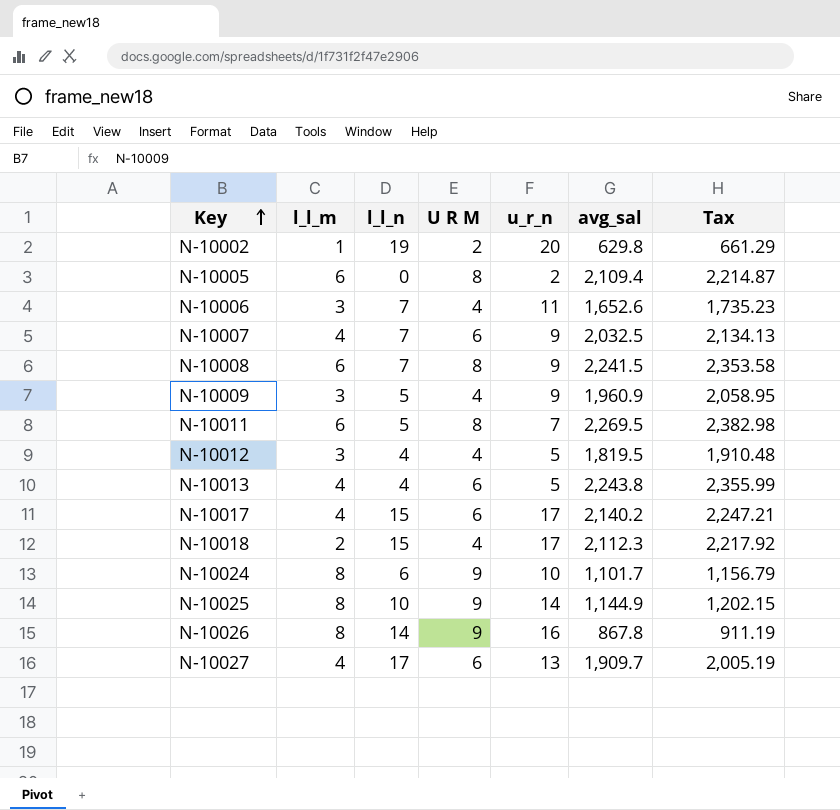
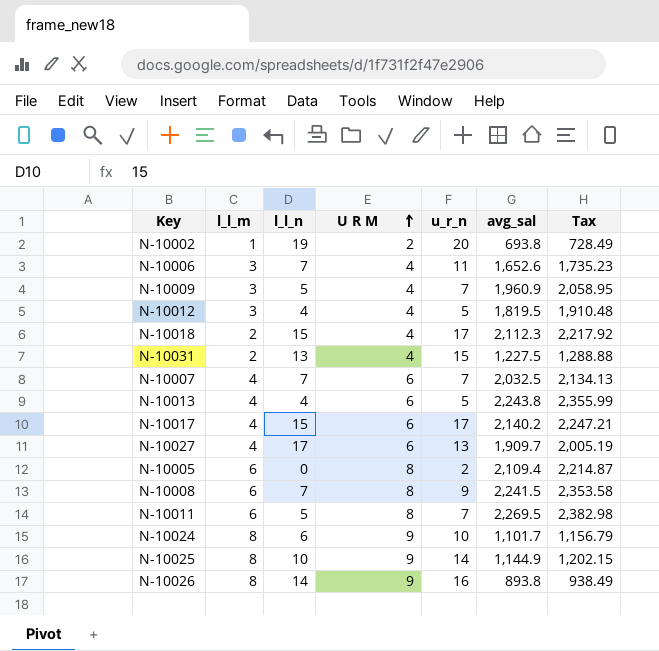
row order: Key ascending -> U R M ascending
N-10002 | avg_sal: 629.8 -> 693.8
N-10002 | Tax: 661.29 -> 728.49
N-10009 | u_r_n: 9 -> 7
row N-10031: none -> 2 | 13 | 4 | 15 | 1,227.5 | 1,288.88
N-10007 | u_r_n: 9 -> 7
N-10026 | avg_sal: 867.8 -> 893.8
N-10026 | Tax: 911.19 -> 938.49

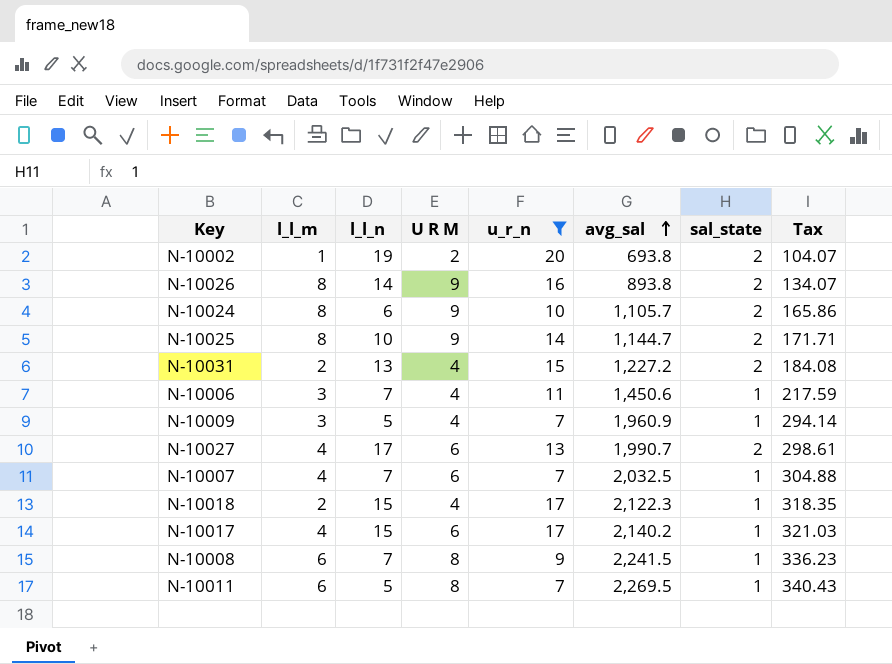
filter: none -> u_r_n >= 7
row order: U R M ascending -> avg_sal ascending
column sal_state | position: none -> 7
column Tax | formula: [avg_sal] * 1.05 -> [avg_sal] * 0.15
N-10024 | avg_sal: 1,101.7 -> 1,105.7
N-10025 | avg_sal: 1,144.9 -> 1,144.7
N-10031 | avg_sal: 1,227.5 -> 1,227.2
N-10006 | avg_sal: 1,652.6 -> 1,450.6
N-10027 | avg_sal: 1,909.7 -> 1,990.7
N-10018 | avg_sal: 2,112.3 -> 2,122.3

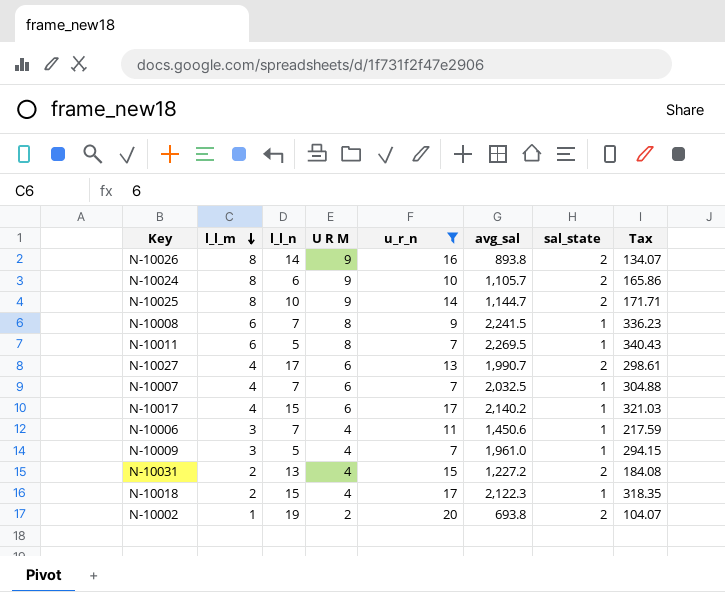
row order: avg_sal ascending -> l_l_m descending
N-10009 | avg_sal: 1,960.9 -> 1,961.0
N-10009 | Tax: 294.14 -> 294.15

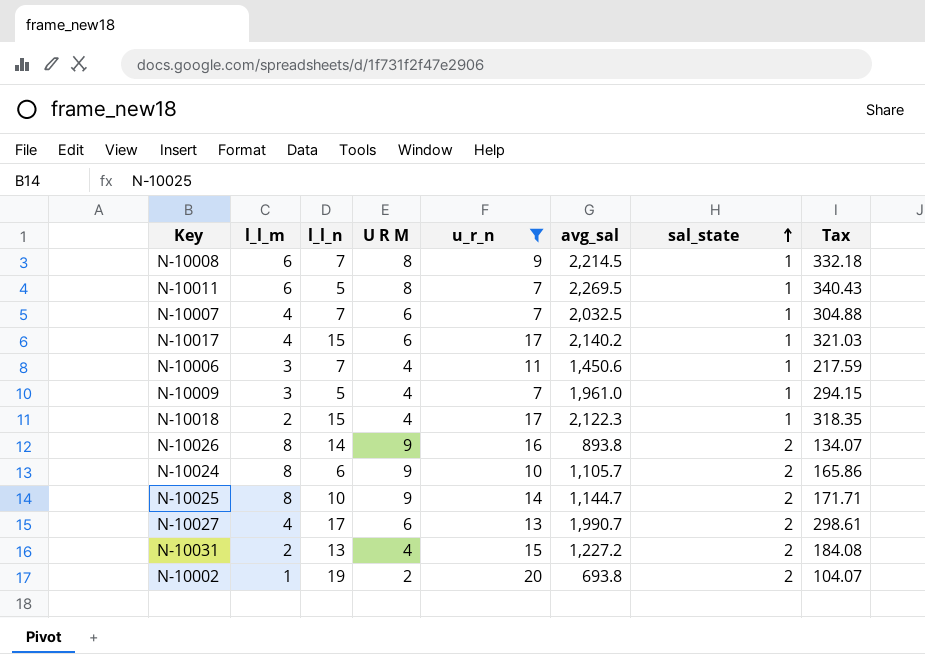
row order: l_l_m descending -> sal_state ascending
N-10008 | avg_sal: 2,241.5 -> 2,214.5
N-10008 | Tax: 336.23 -> 332.18

